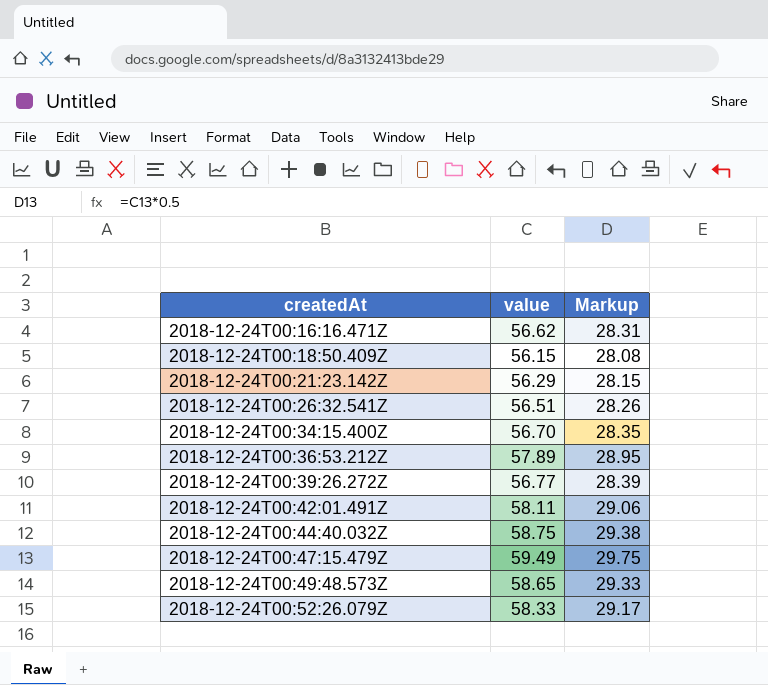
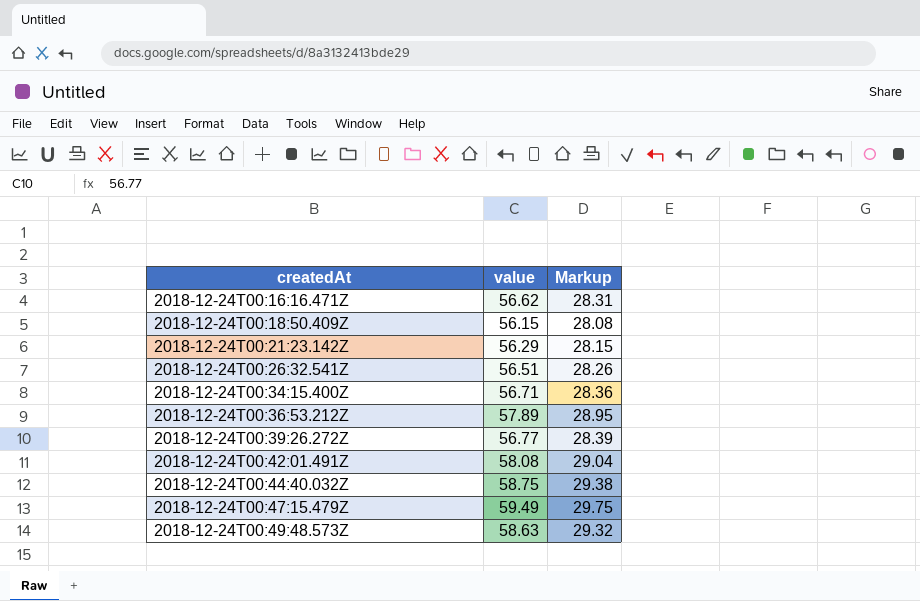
row 2018-12-24T00:52:26.079Z: 58.33 | 29.17 -> none
2018-12-24T00:34:15.400Z | value: 56.70 -> 56.71
2018-12-24T00:34:15.400Z | Markup: 28.35 -> 28.36
2018-12-24T00:42:01.491Z | value: 58.11 -> 58.08
2018-12-24T00:42:01.491Z | Markup: 29.06 -> 29.04
2018-12-24T00:49:48.573Z | value: 58.65 -> 58.63
2018-12-24T00:49:48.573Z | Markup: 29.33 -> 29.32

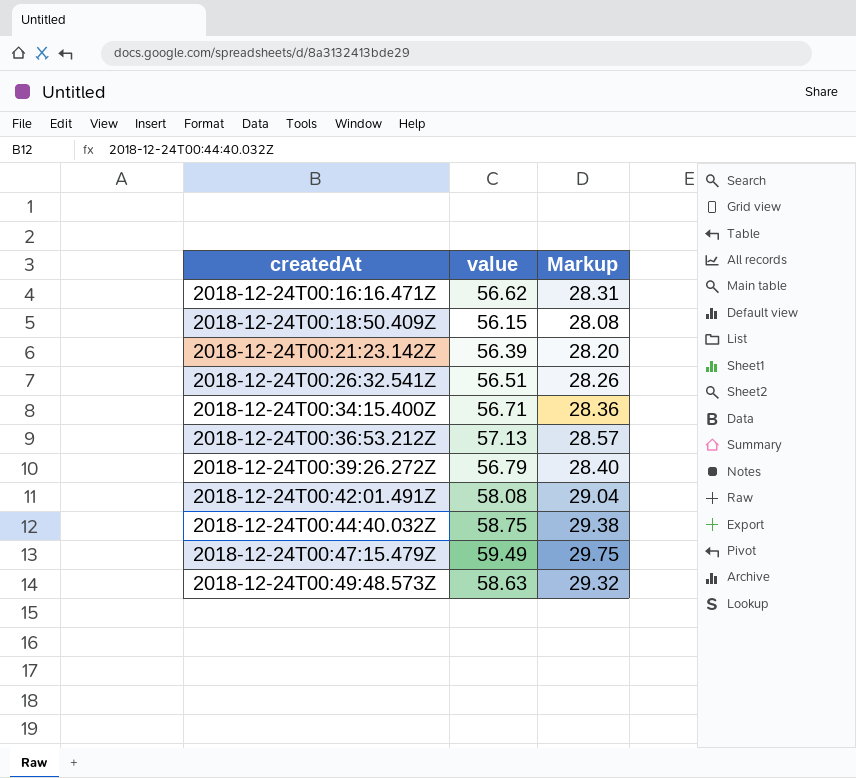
2018-12-24T00:21:23.142Z | value: 56.29 -> 56.39
2018-12-24T00:21:23.142Z | Markup: 28.15 -> 28.20
2018-12-24T00:36:53.212Z | value: 57.89 -> 57.13
2018-12-24T00:36:53.212Z | Markup: 28.95 -> 28.57
2018-12-24T00:39:26.272Z | value: 56.77 -> 56.79
2018-12-24T00:39:26.272Z | Markup: 28.39 -> 28.40

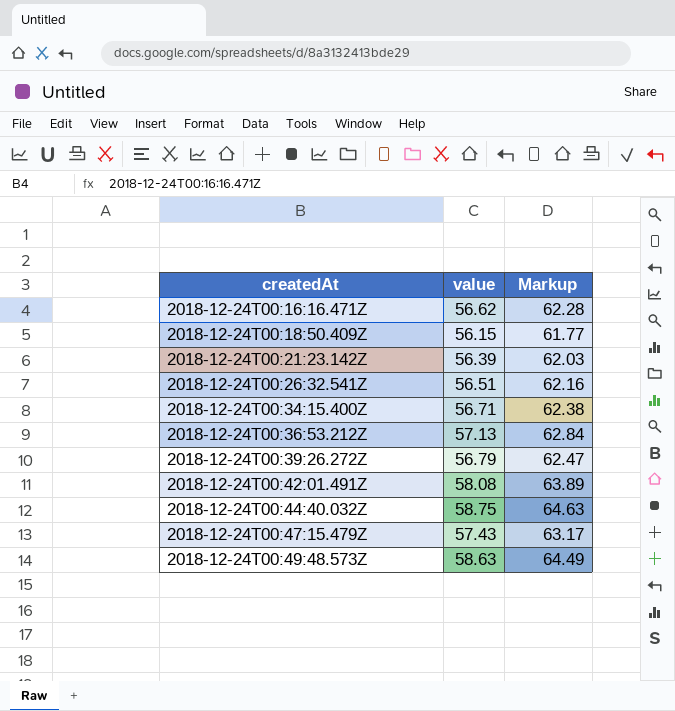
column Markup | formula: [value] * 0.5 -> [value] * 1.1
2018-12-24T00:47:15.479Z | value: 59.49 -> 57.43

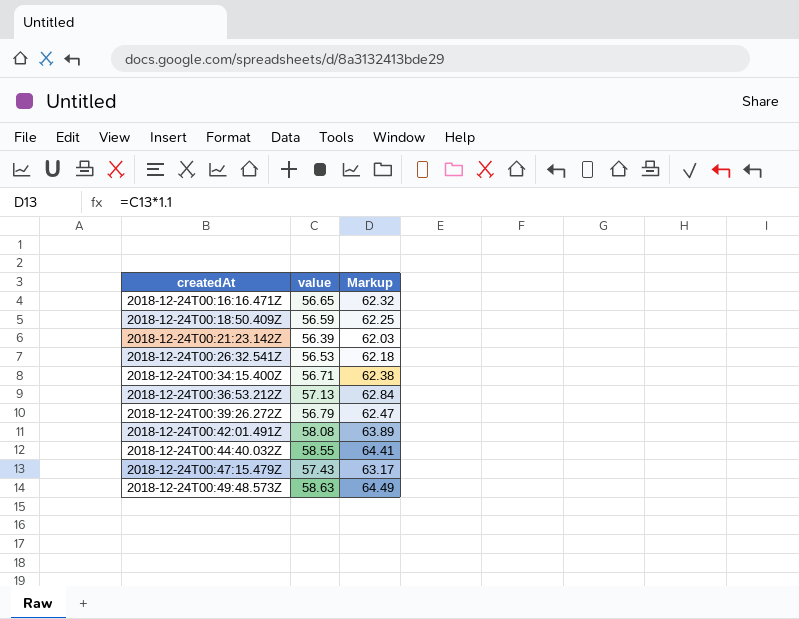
2018-12-24T00:16:16.471Z | value: 56.62 -> 56.65
2018-12-24T00:16:16.471Z | Markup: 62.28 -> 62.32
2018-12-24T00:18:50.409Z | value: 56.15 -> 56.59
2018-12-24T00:18:50.409Z | Markup: 61.77 -> 62.25
2018-12-24T00:26:32.541Z | value: 56.51 -> 56.53
2018-12-24T00:26:32.541Z | Markup: 62.16 -> 62.18
2018-12-24T00:44:40.032Z | value: 58.75 -> 58.55
2018-12-24T00:44:40.032Z | Markup: 64.63 -> 64.41

